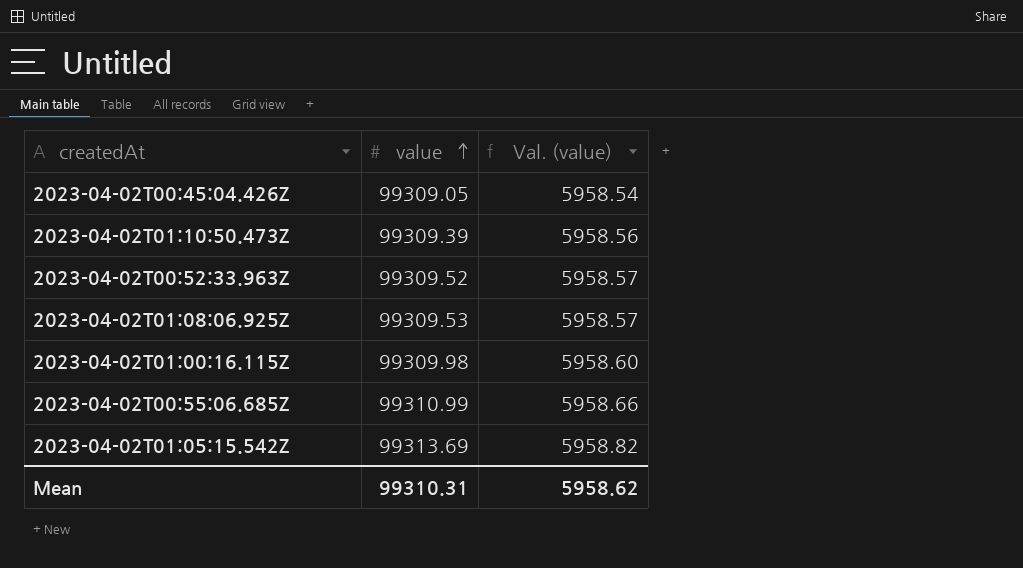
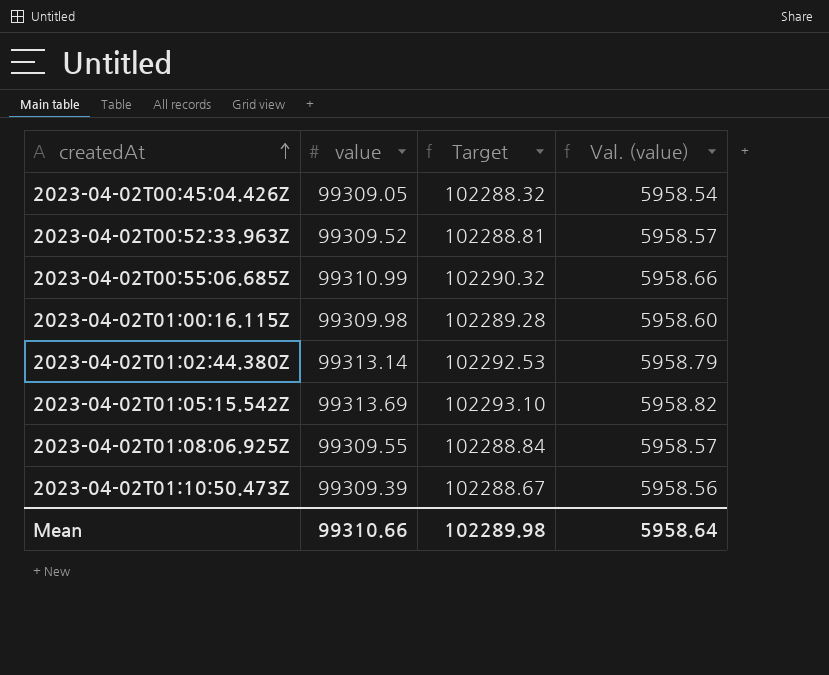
row order: value ascending -> createdAt ascending
column Target | formula: none -> [value] * 1.03
row 2023-04-02T01:02:44.380Z: none -> 99313.14 | 102292.53 | 5958.79
2023-04-02T01:08:06.925Z | value: 99309.53 -> 99309.55
Mean | value: 99310.31 -> 99310.66
Mean | Val. (value): 5958.62 -> 5958.64

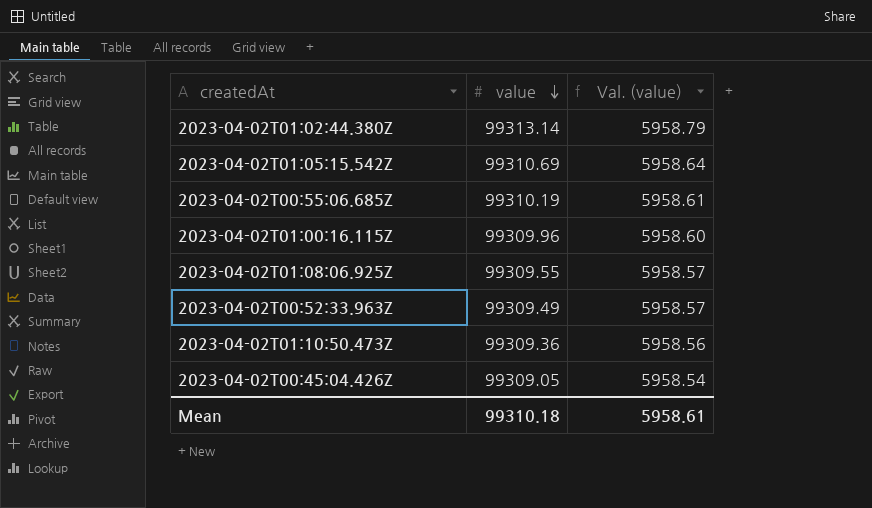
row order: createdAt ascending -> value descending
column Target | formula: [value] * 1.03 -> none
2023-04-02T01:05:15.542Z | value: 99313.69 -> 99310.69
2023-04-02T01:05:15.542Z | Val. (value): 5958.82 -> 5958.64
2023-04-02T00:55:06.685Z | value: 99310.99 -> 99310.19
2023-04-02T00:55:06.685Z | Val. (value): 5958.66 -> 5958.61
2023-04-02T01:00:16.115Z | value: 99309.98 -> 99309.96
2023-04-02T00:52:33.963Z | value: 99309.52 -> 99309.49
2023-04-02T01:10:50.473Z | value: 99309.39 -> 99309.36
Mean | value: 99310.66 -> 99310.18
Mean | Val. (value): 5958.64 -> 5958.61

